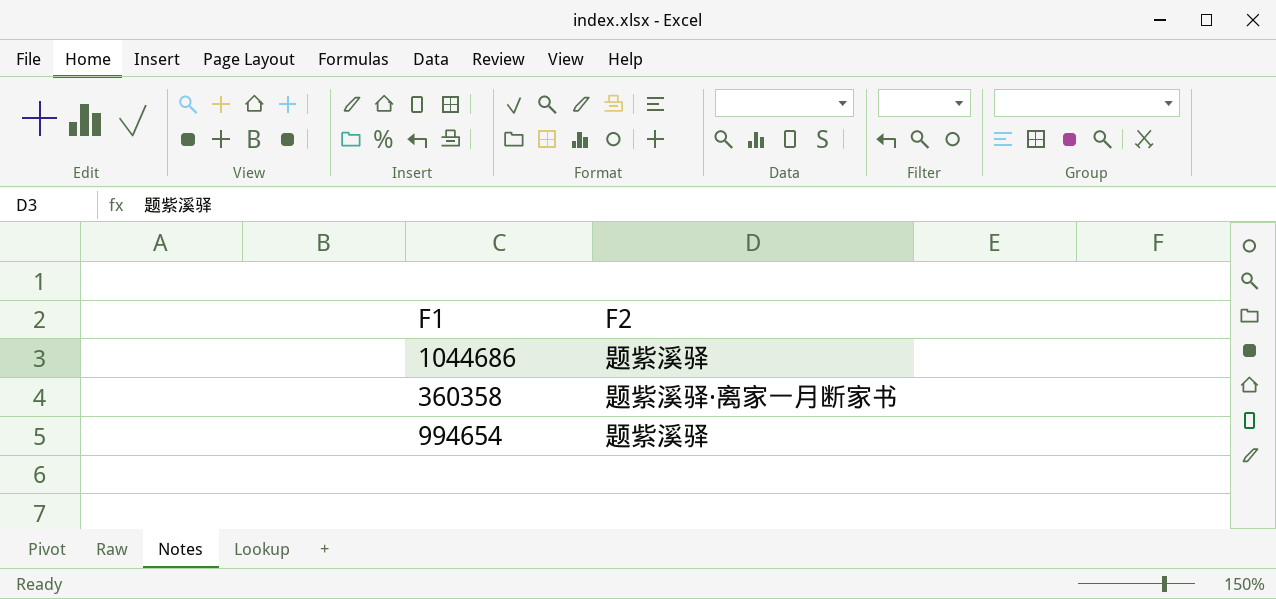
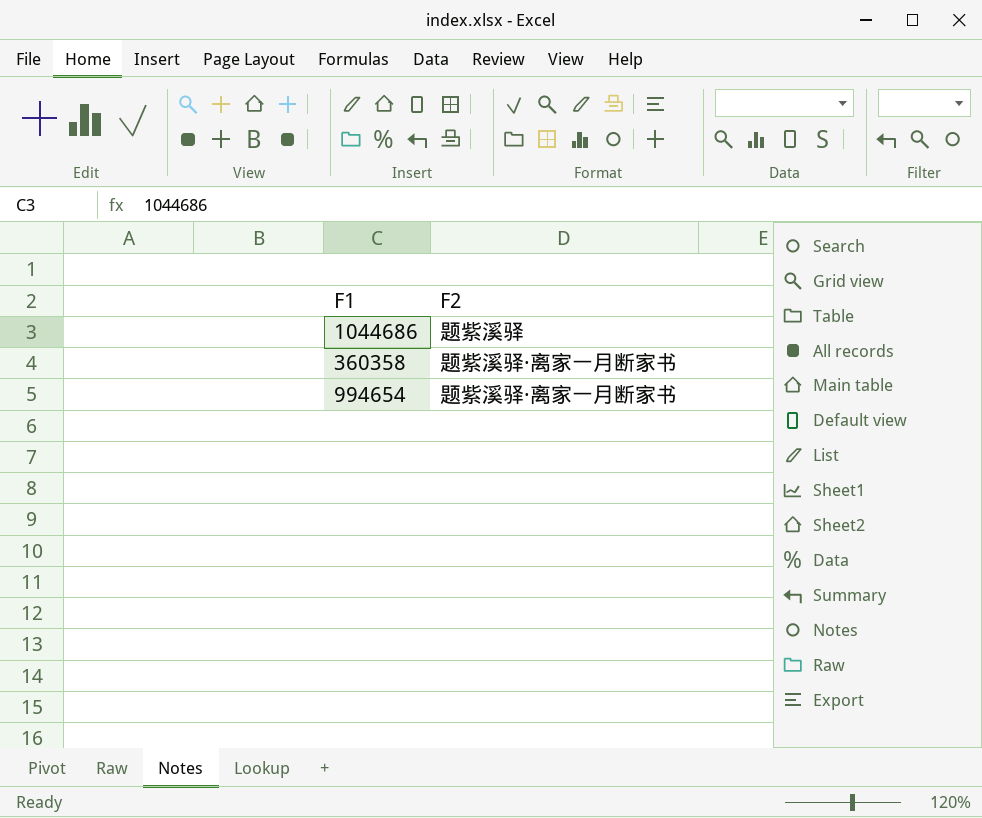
994654 | F2: 题紫溪驿 -> 题紫溪驿·离家一月断家书

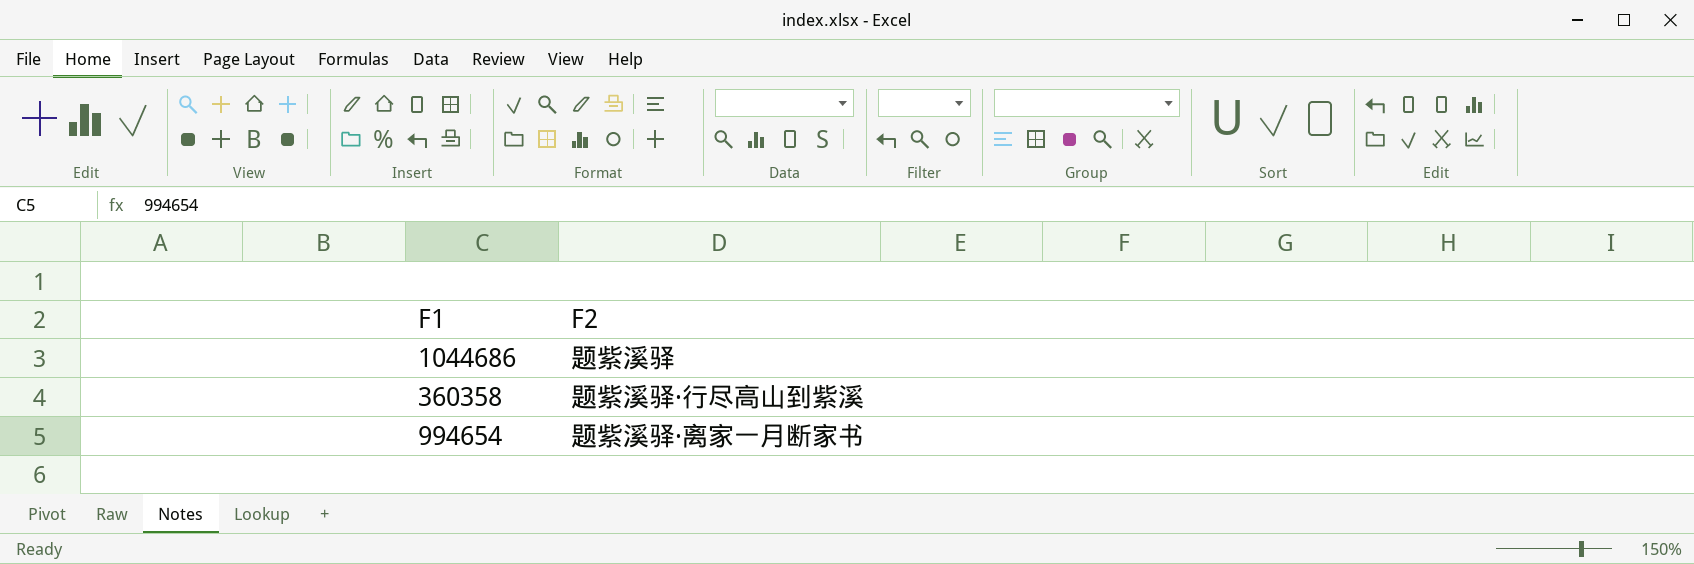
360358 | F2: 题紫溪驿·离家一月断家书 -> 题紫溪驿·行尽高山到紫溪

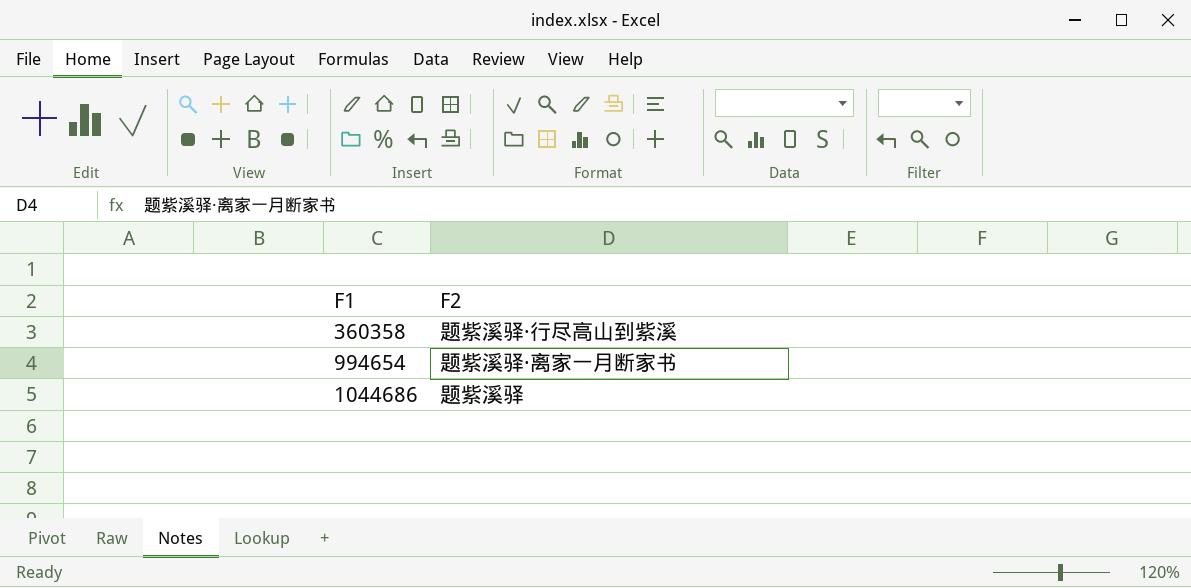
row order: none -> F1 ascending

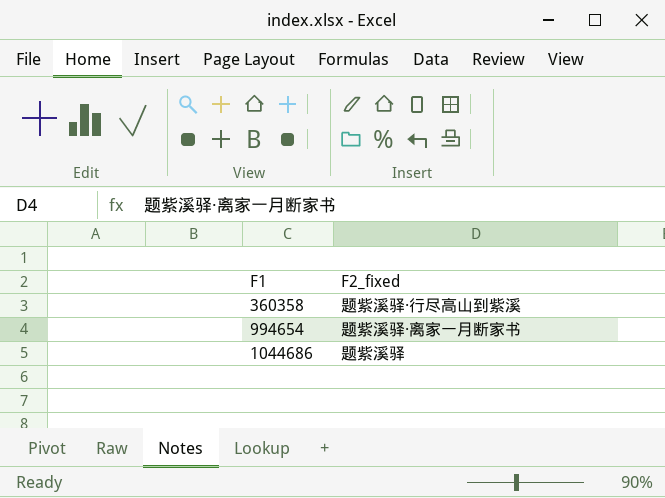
column name: F2 -> F2_fixed

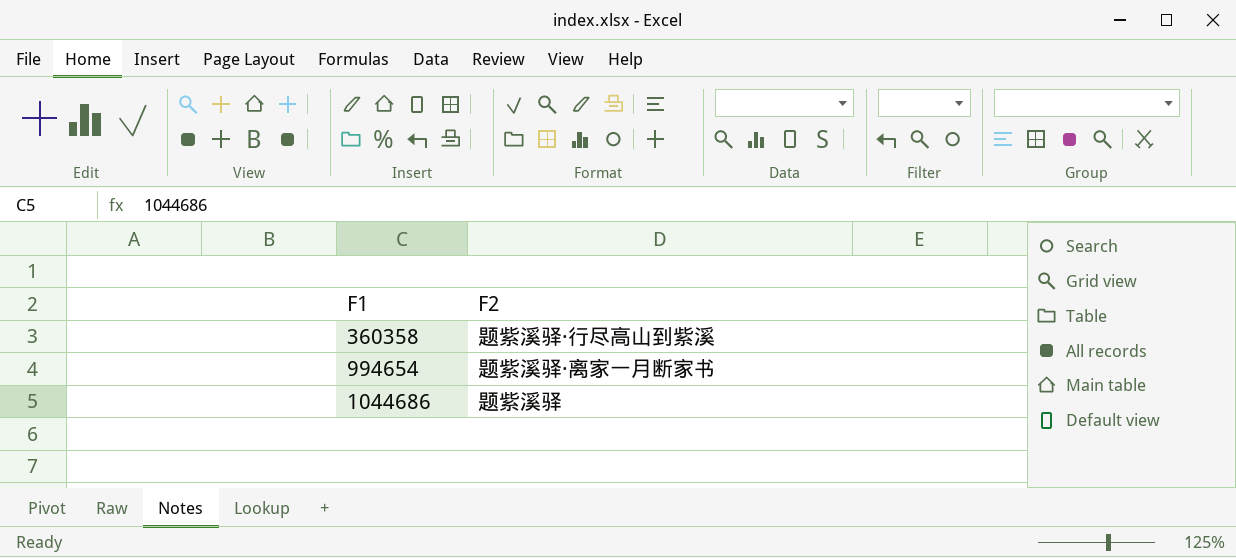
column name: F2_fixed -> F2

